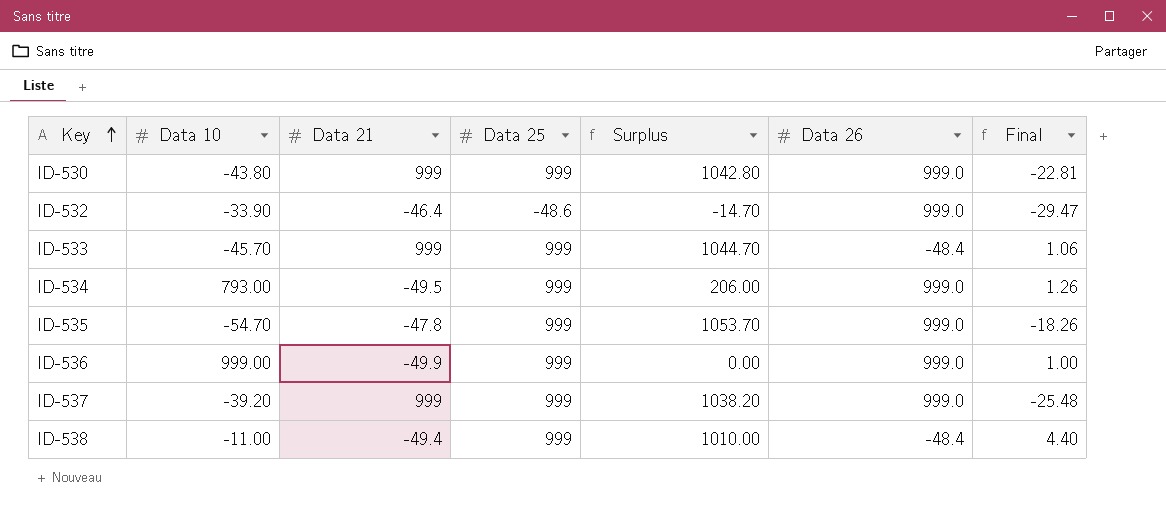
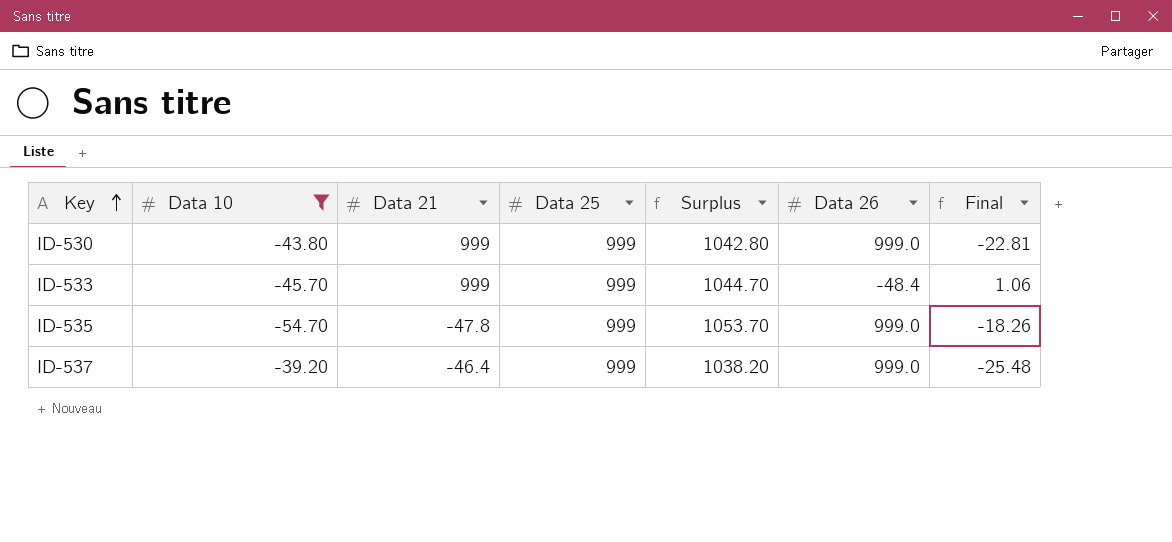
filter: none -> Data 10 <= -39.20
ID-537 | Data 21: 999 -> -46.4

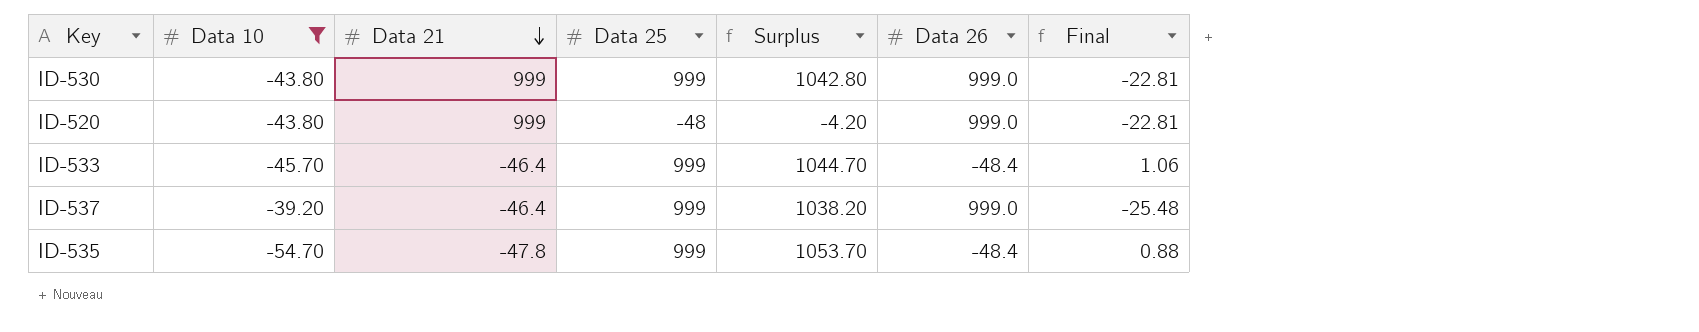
row order: Key ascending -> Data 21 descending
row ID-520: none -> -43.80 | 999 | -48 | -4.20 | 999.0 | -22.81
ID-533 | Data 21: 999 -> -46.4
ID-535 | Data 26: 999.0 -> -48.4
ID-535 | Final: -18.26 -> 0.88

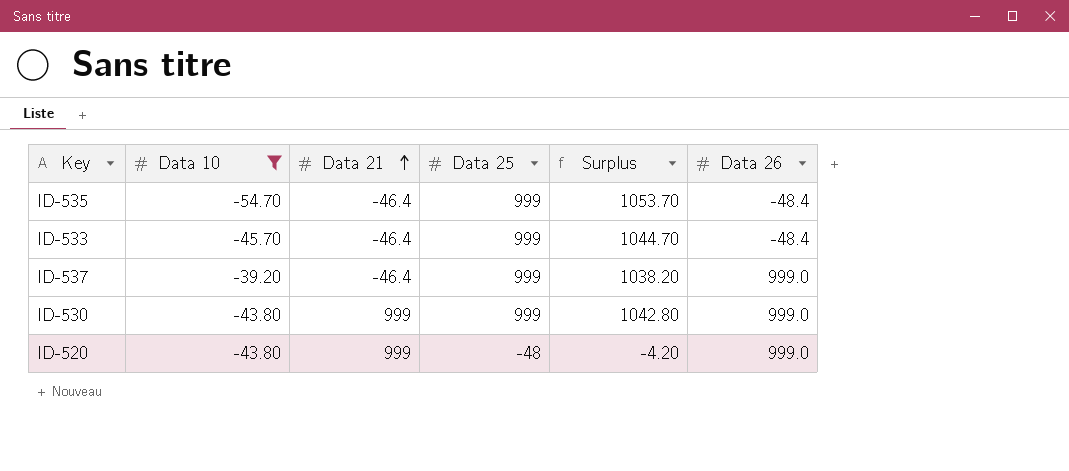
row order: Data 21 descending -> Data 21 ascending
column Final | formula: [Data 26] / [Data 10] -> none
ID-535 | Data 21: -47.8 -> -46.4

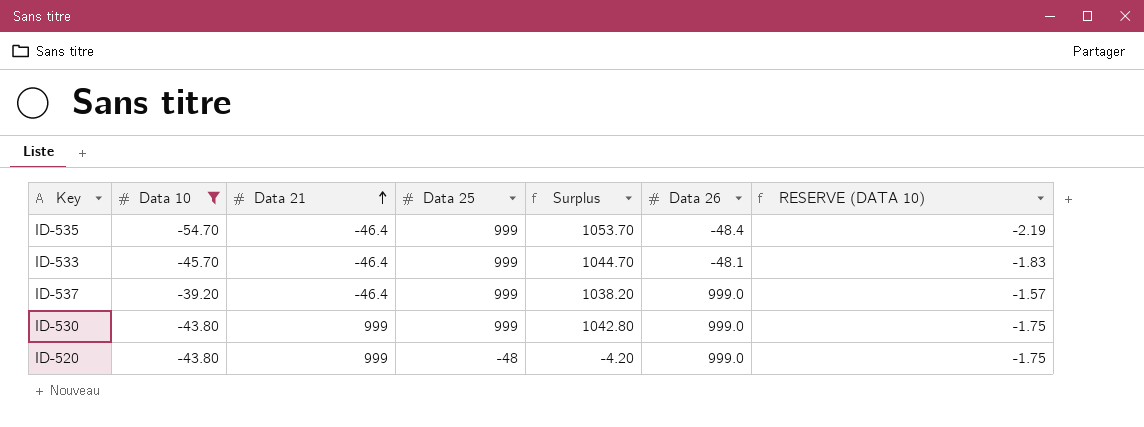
column RESERVE (DATA 10) | formula: none -> [Data 10] * 0.04
ID-533 | Data 26: -48.4 -> -48.1

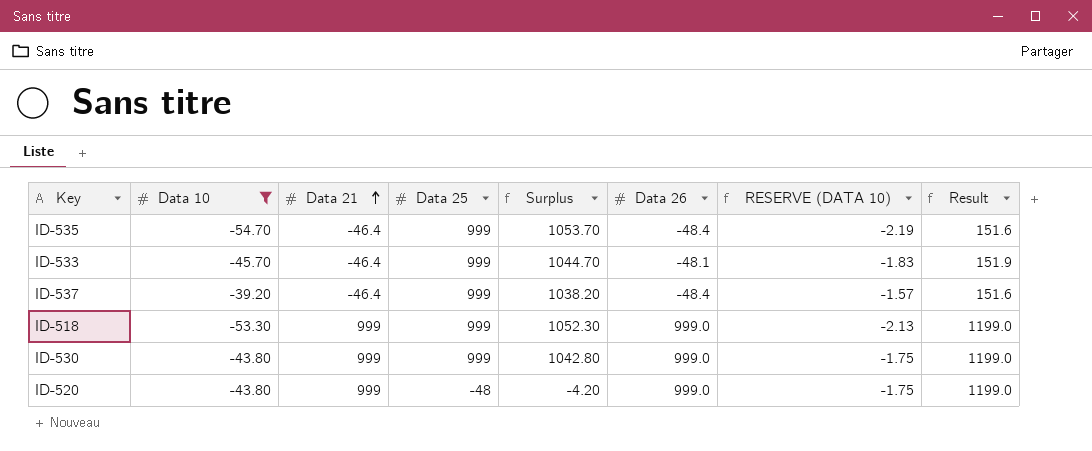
column Result | formula: none -> [Data 26] + 200
ID-537 | Data 26: 999.0 -> -48.4
row ID-518: none -> -53.30 | 999 | 999 | 1052.30 | 999.0 | -2.13 | 1199.0

